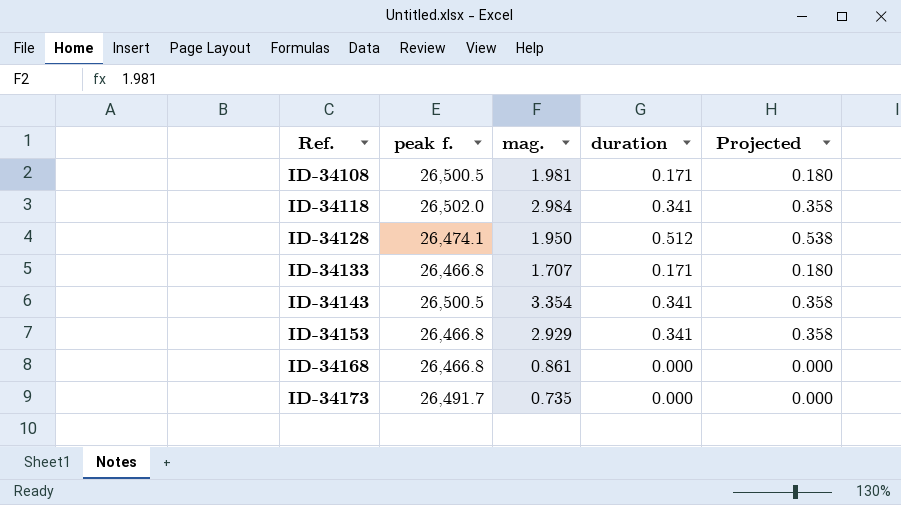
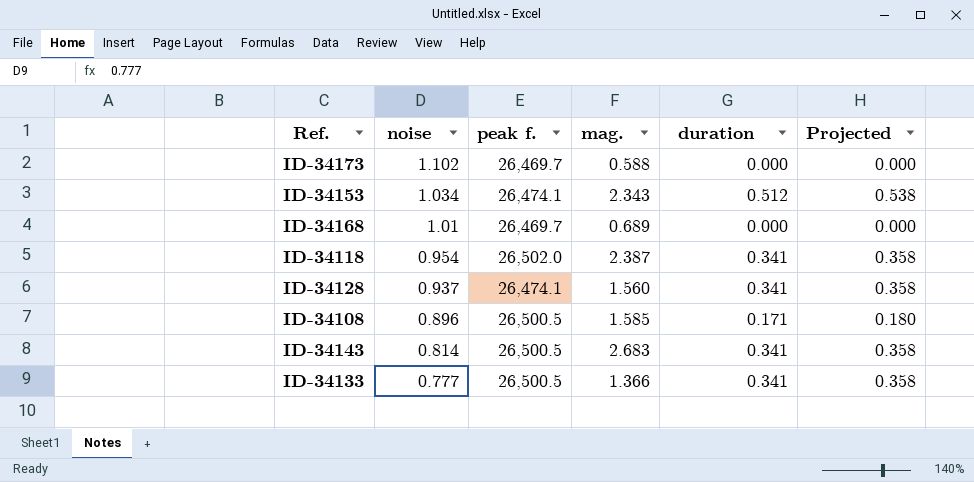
row order: Ref. ascending -> noise descending
column noise | position: none -> 2
ID-34173 | peak f.: 26,491.7 -> 26,469.7
ID-34173 | mag.: 0.735 -> 0.588
ID-34153 | peak f.: 26,466.8 -> 26,474.1
ID-34153 | mag.: 2.929 -> 2.343
ID-34153 | duration: 0.341 -> 0.512
ID-34153 | Projected: 0.358 -> 0.538
ID-34168 | peak f.: 26,466.8 -> 26,469.7
ID-34168 | mag.: 0.861 -> 0.689
ID-34118 | mag.: 2.984 -> 2.387
ID-34128 | mag.: 1.950 -> 1.560
ID-34128 | duration: 0.512 -> 0.341
ID-34128 | Projected: 0.538 -> 0.358
ID-34108 | mag.: 1.981 -> 1.585
ID-34143 | mag.: 3.354 -> 2.683
ID-34133 | peak f.: 26,466.8 -> 26,500.5
ID-34133 | mag.: 1.707 -> 1.366
ID-34133 | duration: 0.171 -> 0.341
ID-34133 | Projected: 0.180 -> 0.358

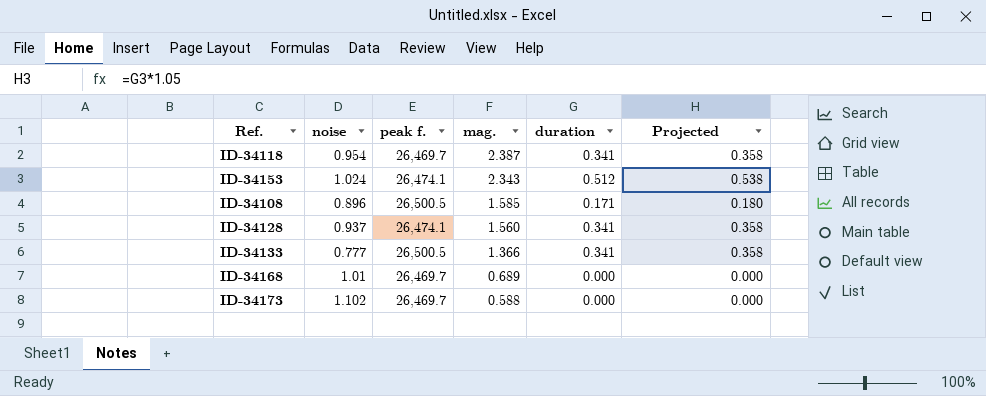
row order: noise descending -> mag. descending
row ID-34143: 0.814 | 26,500.5 | 2.683 | 0.341 | 0.358 -> none
ID-34118 | peak f.: 26,502.0 -> 26,469.7
ID-34153 | noise: 1.034 -> 1.024

